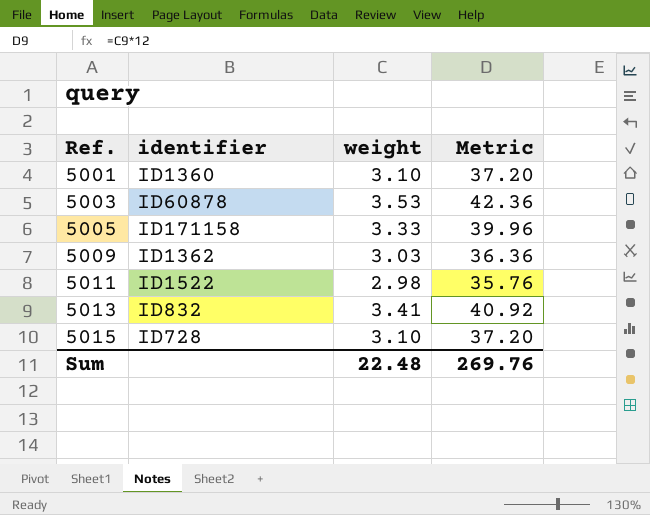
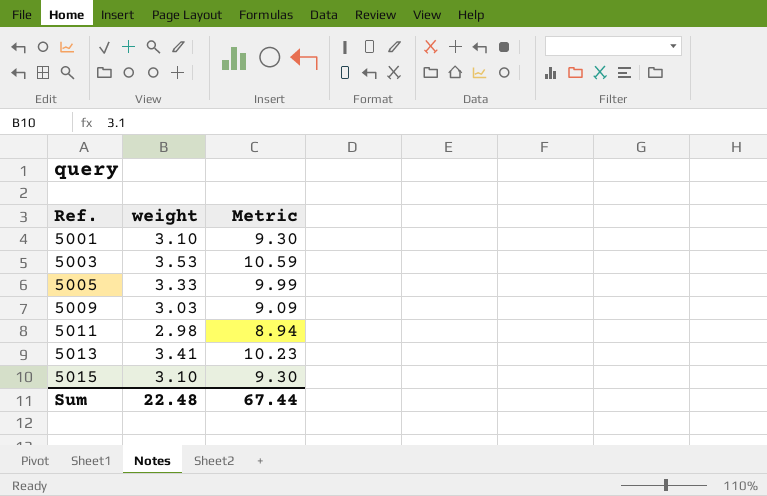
column identifier | position: 2 -> none
column Metric | formula: [weight] * 12 -> [weight] * 3
Sum | Metric: 269.76 -> 67.44

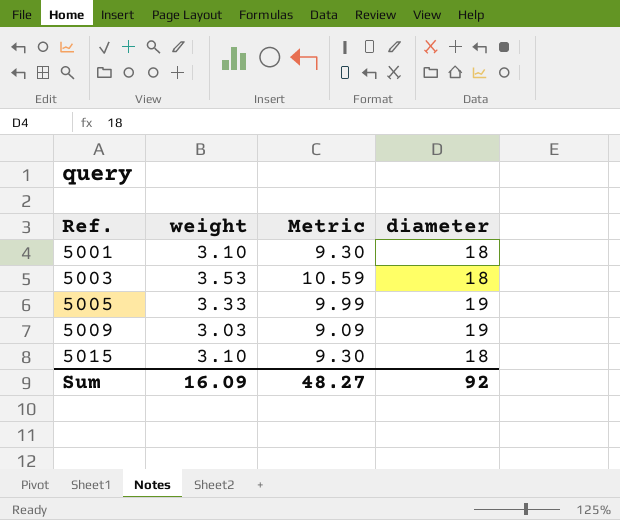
column diameter | position: none -> 4
row 5011: 2.98 | 8.94 -> none
row 5013: 3.41 | 10.23 -> none
Sum | weight: 22.48 -> 16.09
Sum | Metric: 67.44 -> 48.27

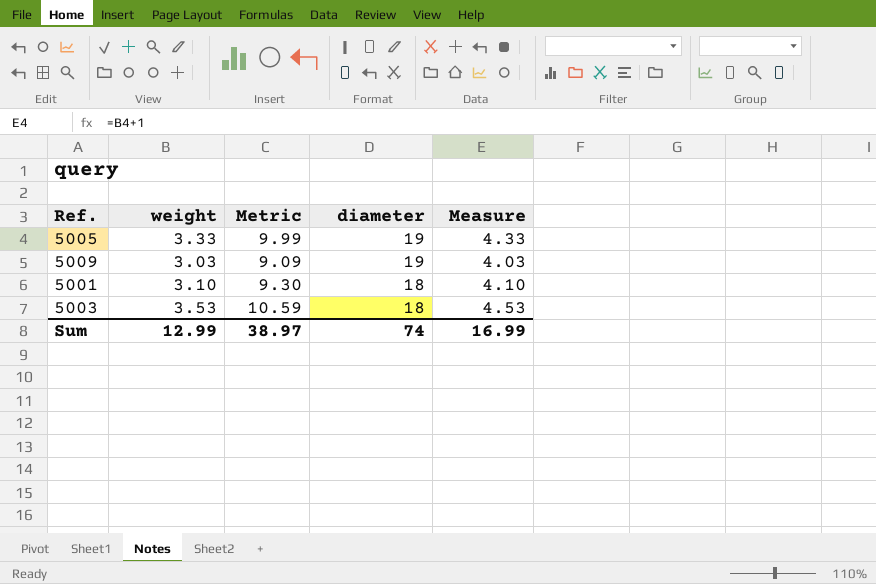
row order: Ref. ascending -> diameter descending
column Measure | formula: none -> [weight] + 1
row 5015: 3.10 | 9.30 | 18 -> none
Sum | weight: 16.09 -> 12.99
Sum | Metric: 48.27 -> 38.97
Sum | diameter: 92 -> 74

